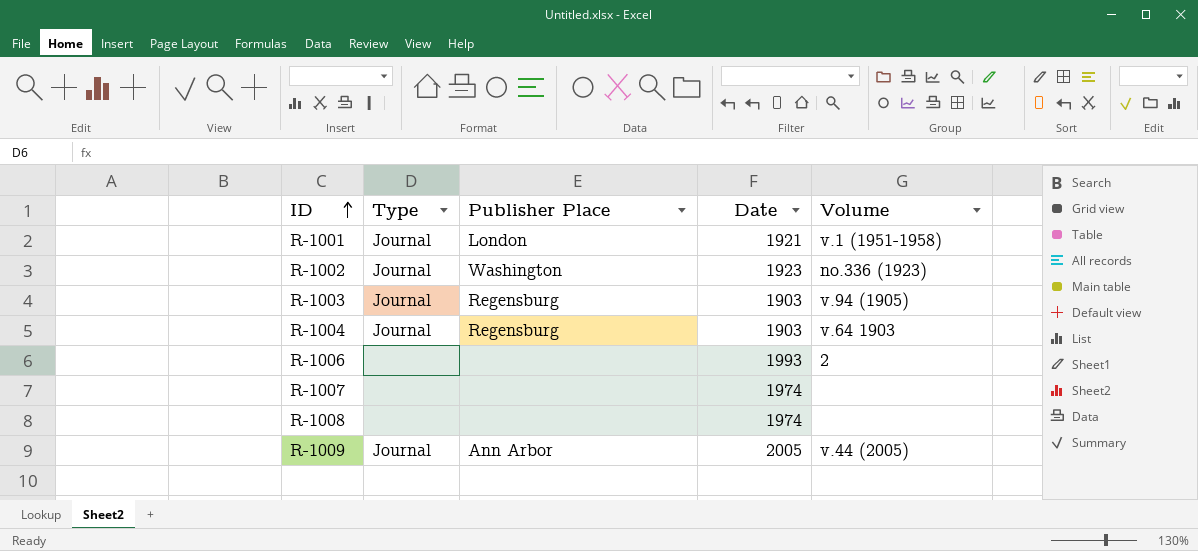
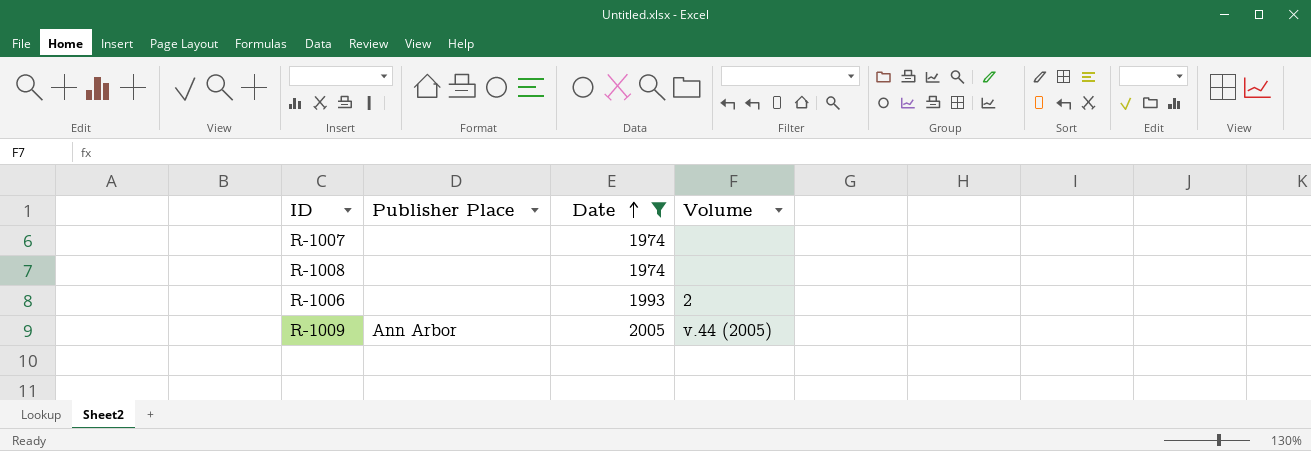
filter: none -> Date >= 1974
row order: ID ascending -> Date ascending
column Type | position: 2 -> none

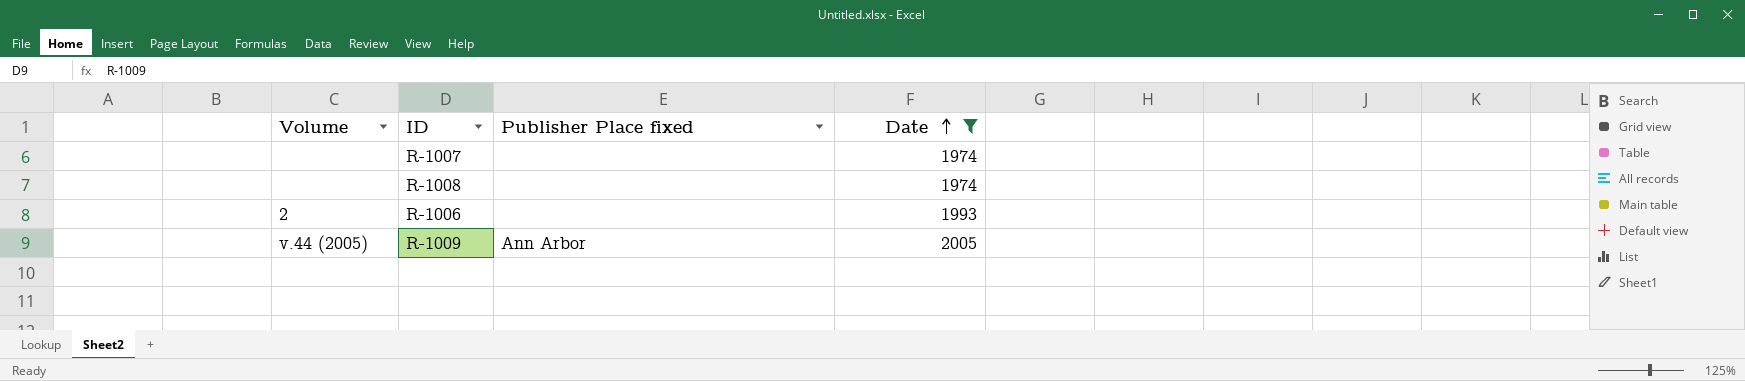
column Volume | position: 4 -> 1
column name: Publisher Place -> Publisher Place fixed

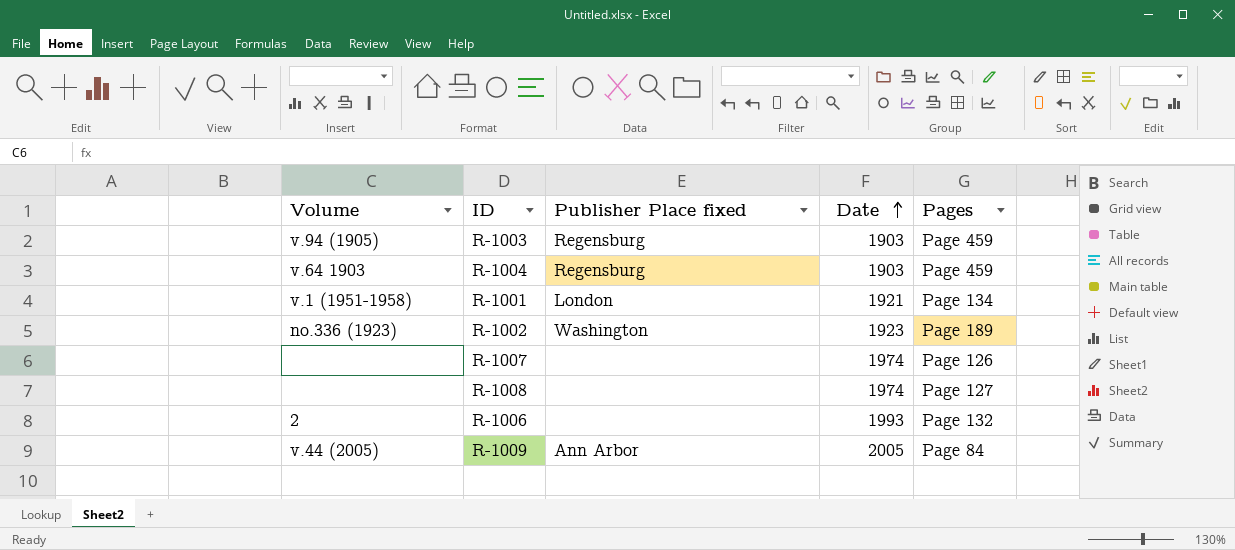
filter: Date >= 1974 -> none
column Pages | position: none -> 5

